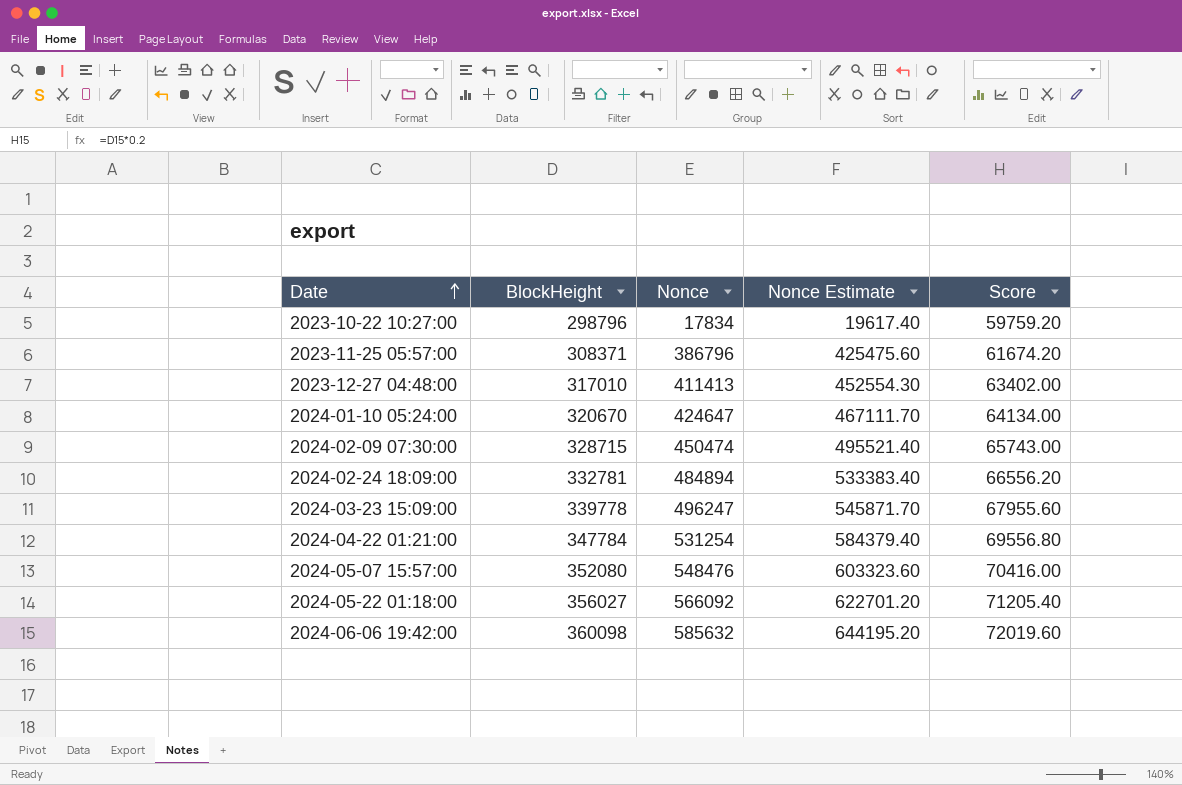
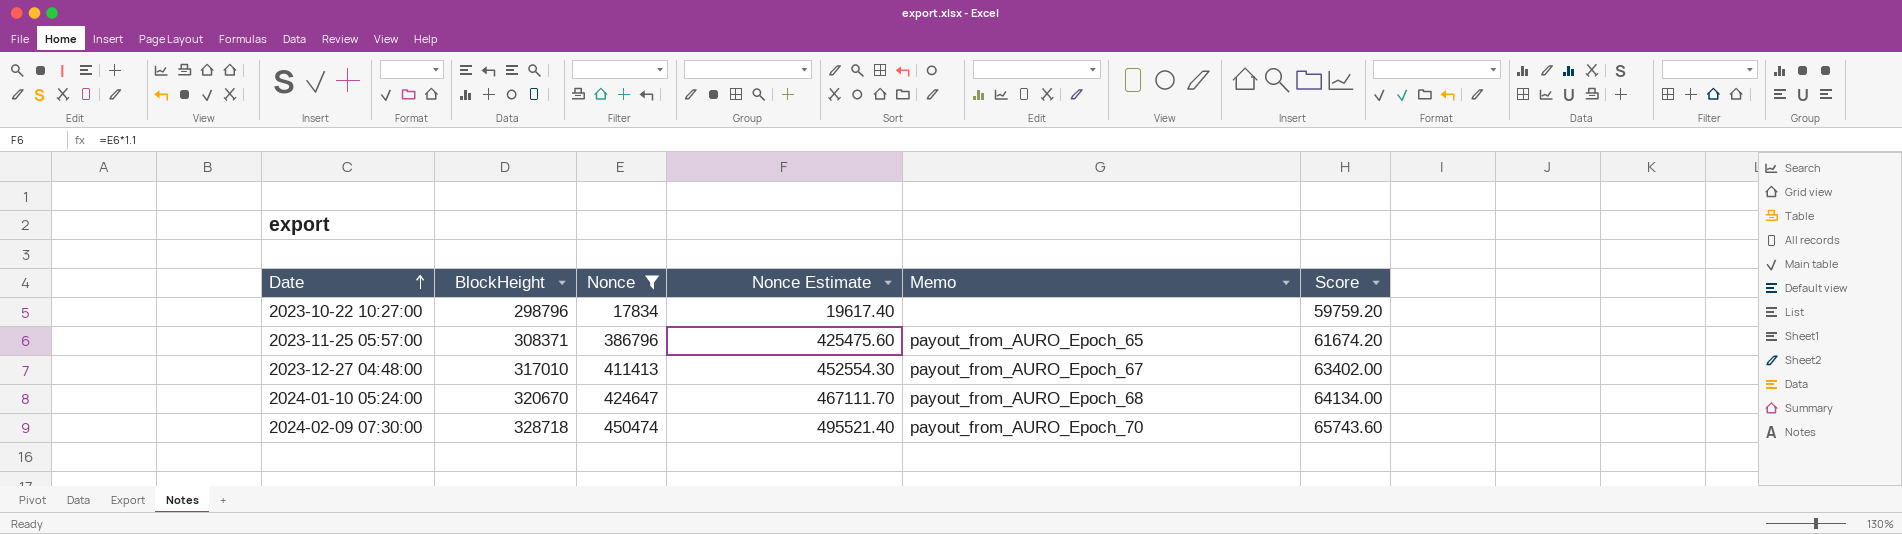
filter: none -> Nonce <= 450474
column Memo | position: none -> 5
2024-02-09 07:30:00 | BlockHeight: 328715 -> 328718
2024-02-09 07:30:00 | Score: 65743.00 -> 65743.60

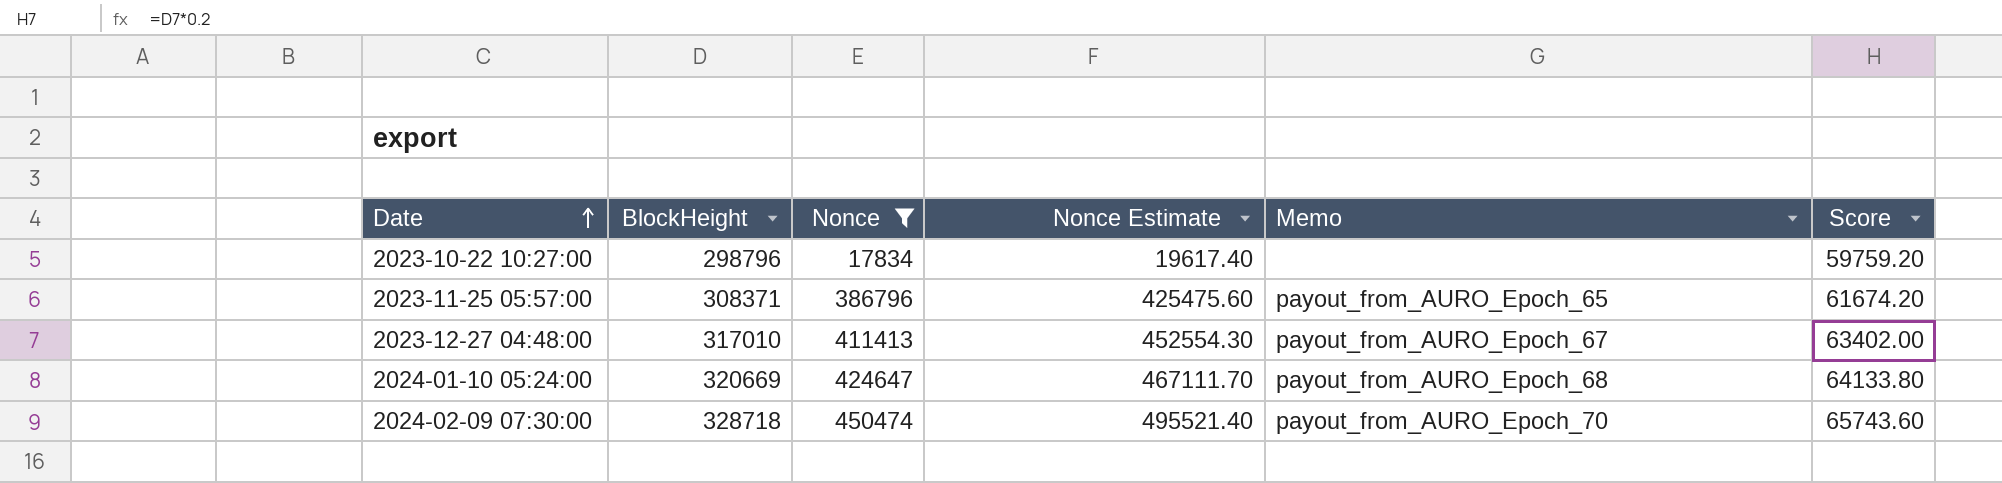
2024-01-10 05:24:00 | BlockHeight: 320670 -> 320669
2024-01-10 05:24:00 | Score: 64134.00 -> 64133.80

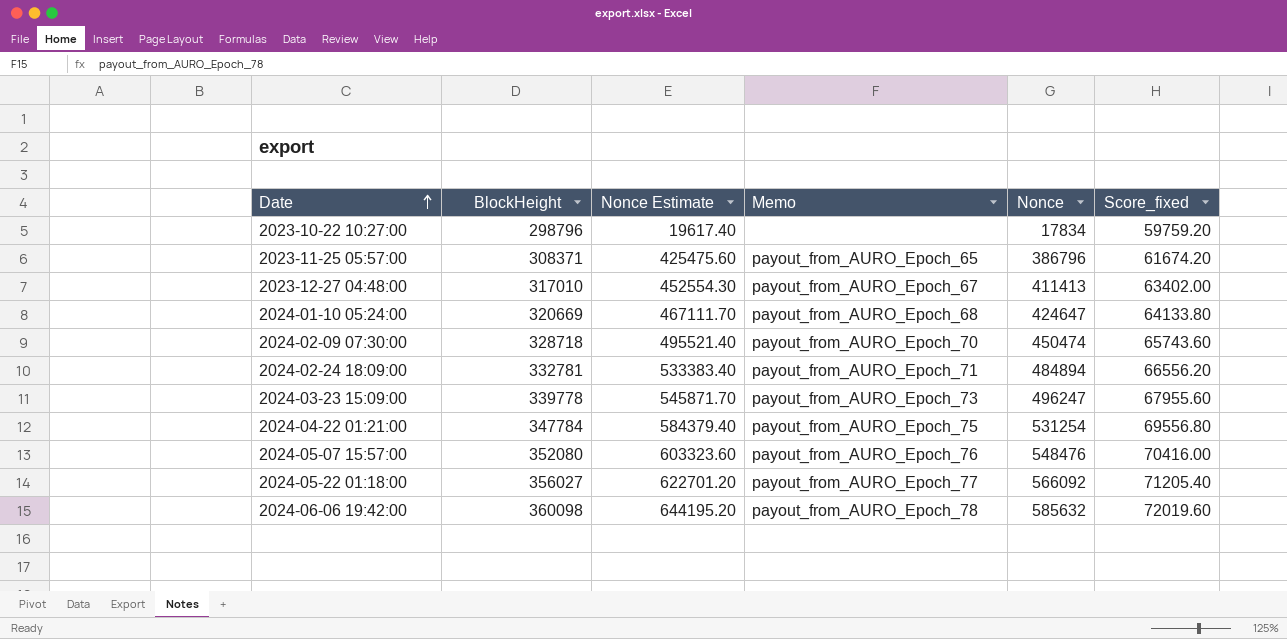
filter: Nonce <= 450474 -> none
column Nonce | position: 3 -> 5
column name: Score -> Score_fixed

